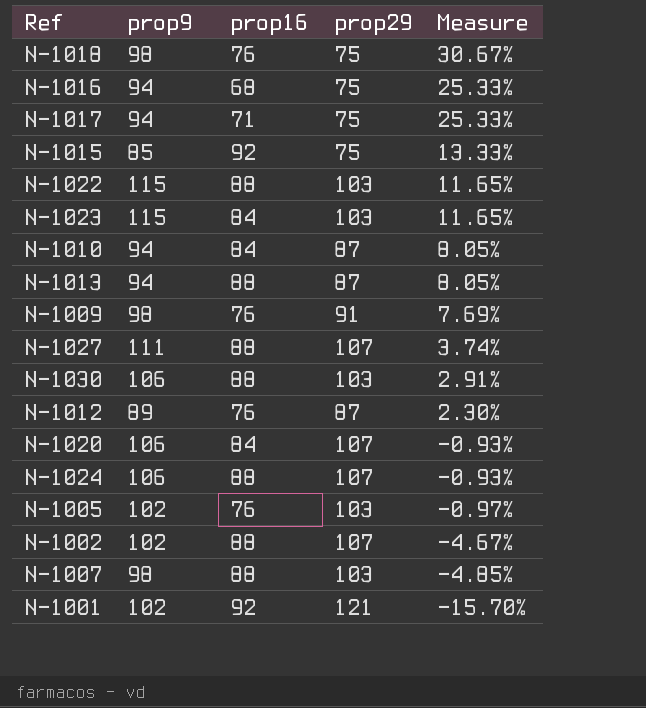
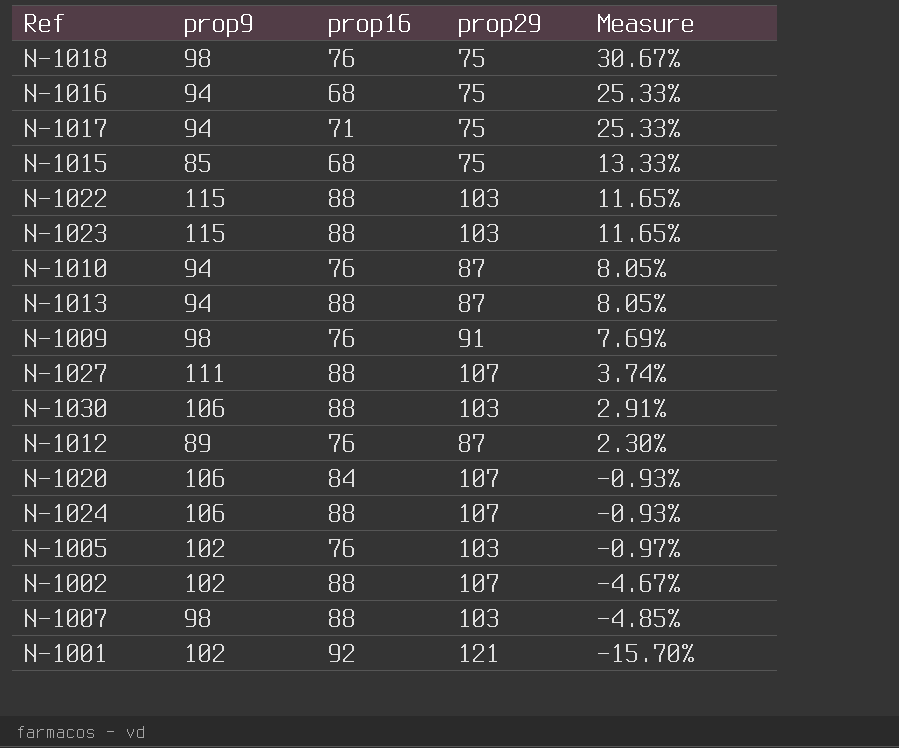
N-1015 | prop16: 92 -> 68
N-1023 | prop16: 84 -> 88
N-1010 | prop16: 84 -> 76

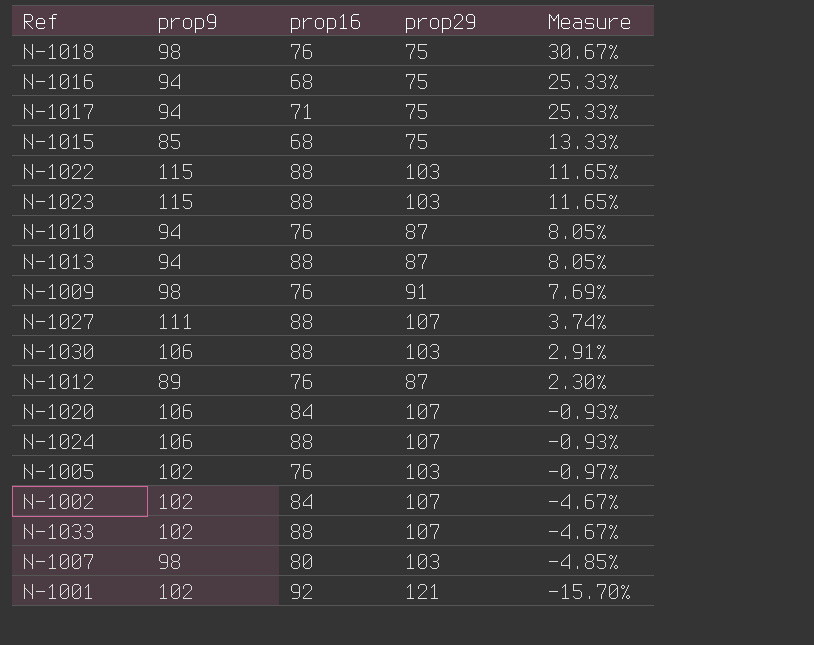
N-1002 | prop16: 88 -> 84
row N-1033: none -> 102 | 88 | 107 | -4.67%
N-1007 | prop16: 88 -> 80

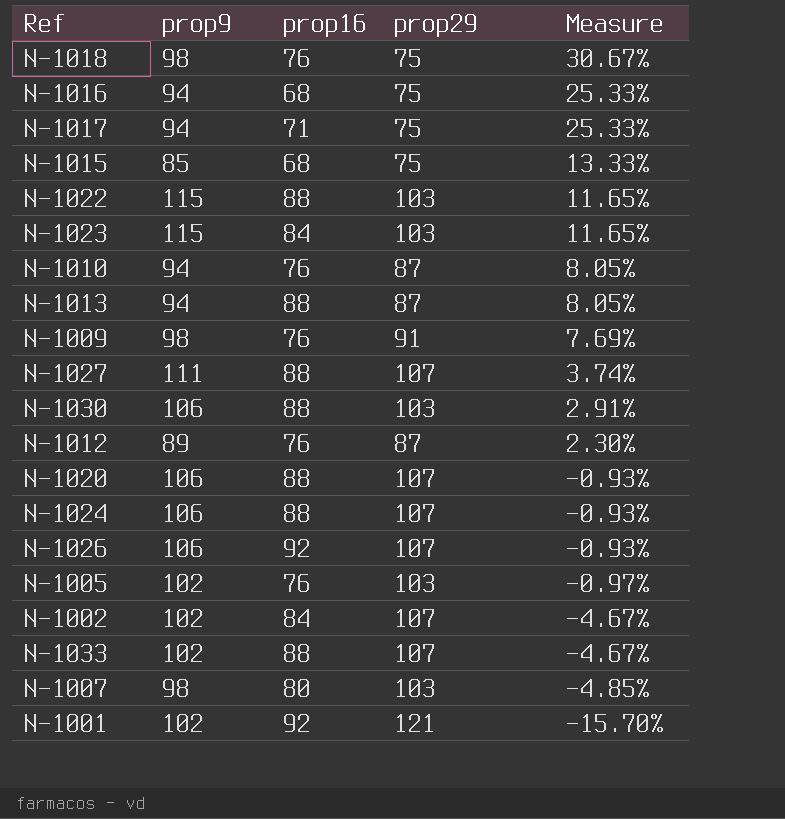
N-1023 | prop16: 88 -> 84
N-1020 | prop16: 84 -> 88
row N-1026: none -> 106 | 92 | 107 | -0.93%

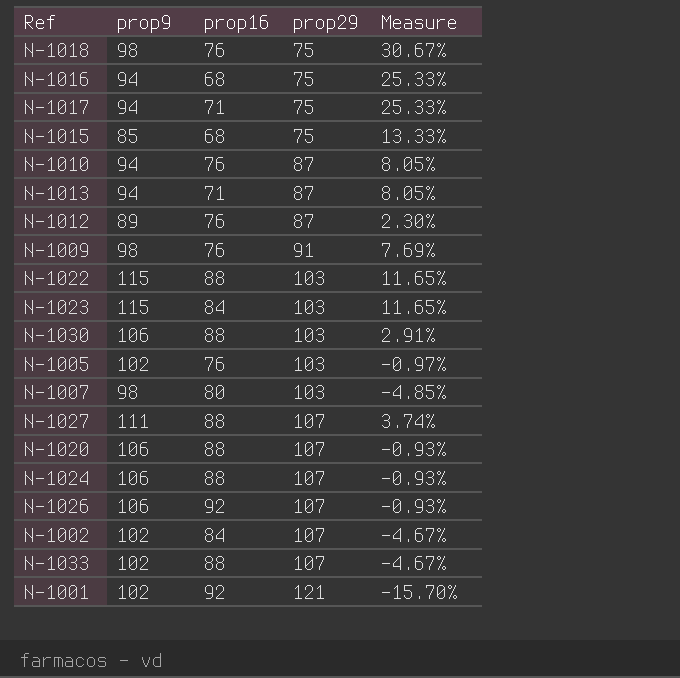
row order: Measure descending -> prop29 ascending
N-1013 | prop16: 88 -> 71

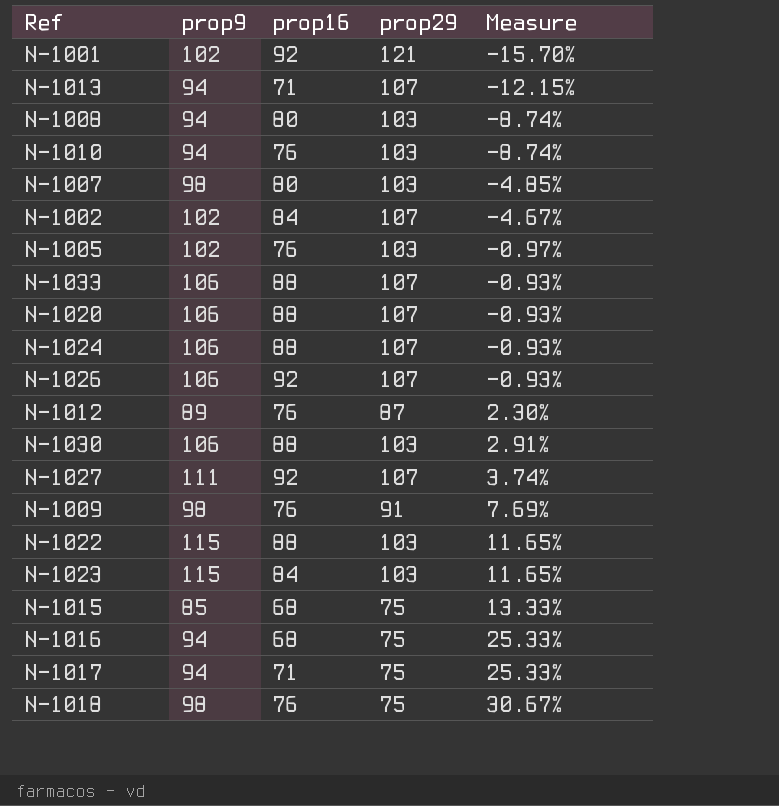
row order: prop29 ascending -> Measure ascending
N-1013 | prop29: 87 -> 107
N-1013 | Measure: 8.05% -> -12.15%
row N-1008: none -> 94 | 80 | 103 | -8.74%
N-1010 | prop29: 87 -> 103
N-1010 | Measure: 8.05% -> -8.74%
N-1033 | prop9: 102 -> 106
N-1033 | Measure: -4.67% -> -0.93%
N-1027 | prop16: 88 -> 92

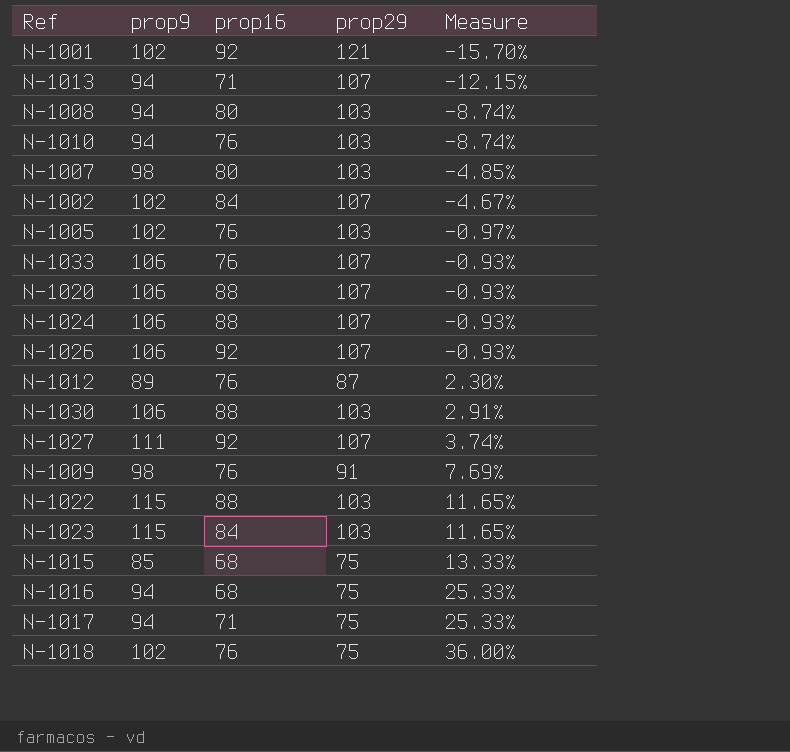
N-1033 | prop16: 88 -> 76
N-1018 | prop9: 98 -> 102
N-1018 | Measure: 30.67% -> 36.00%

